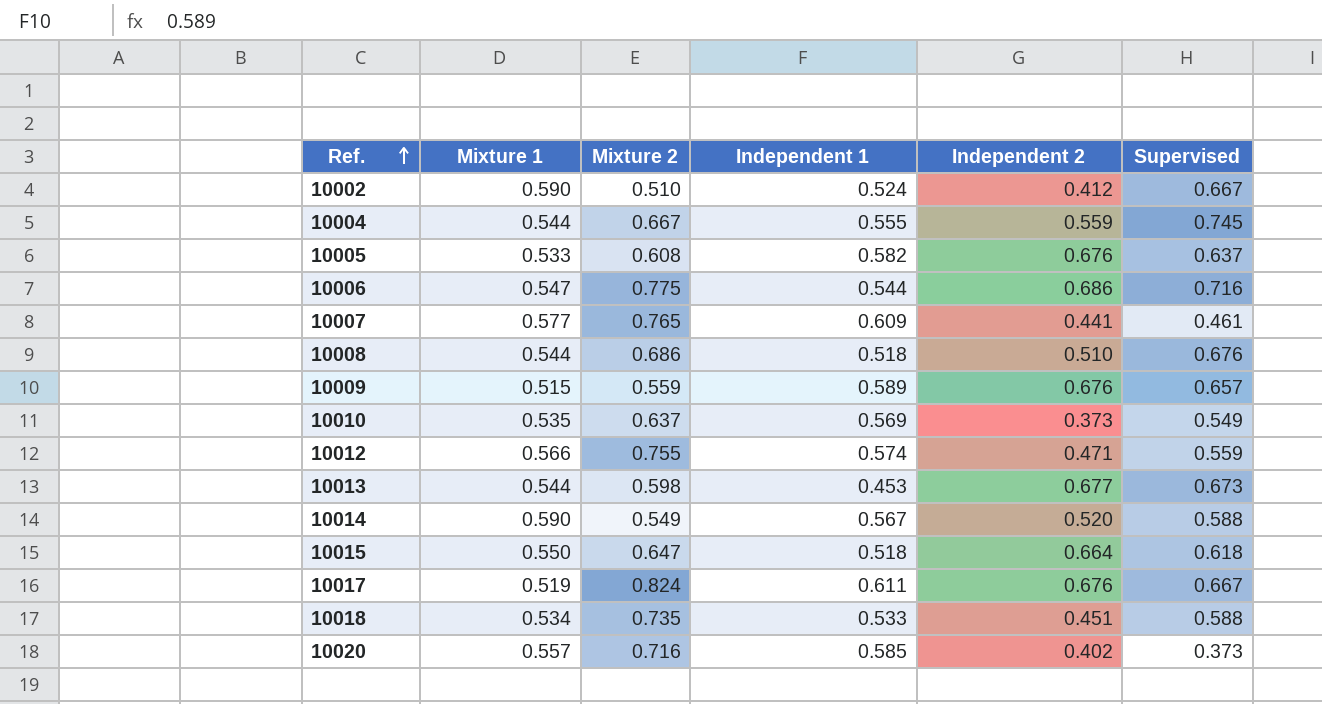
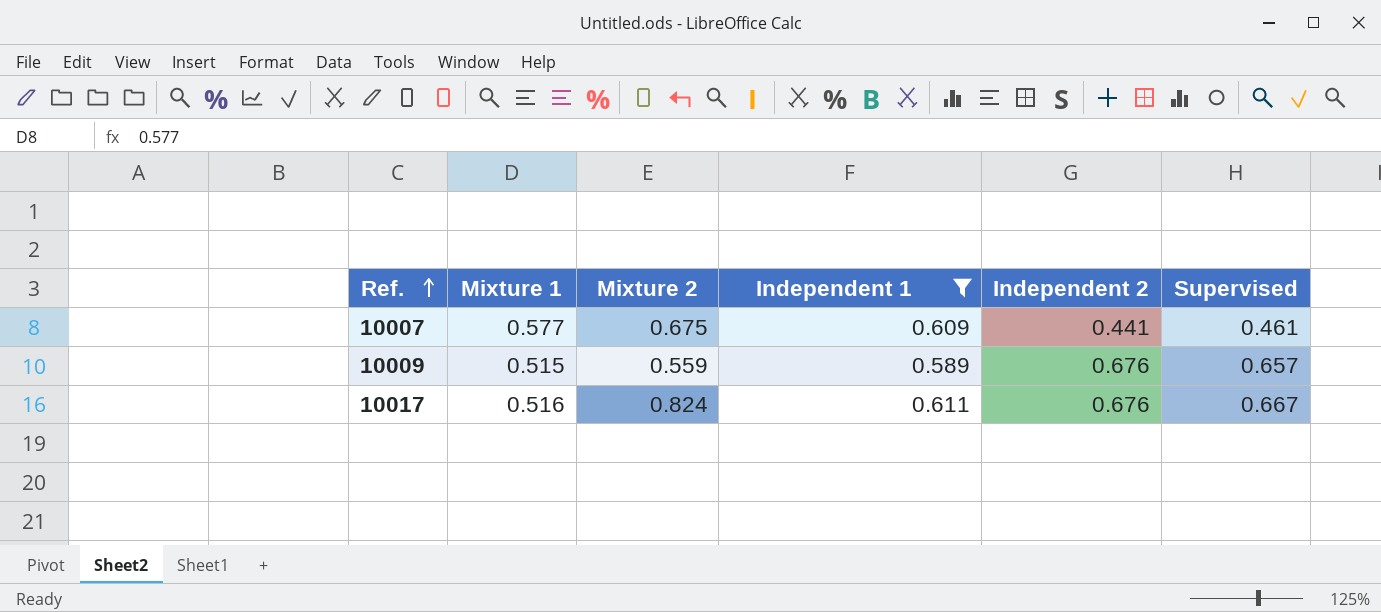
filter: none -> Independent 1 >= 0.589
10007 | Mixture 2: 0.765 -> 0.675
10017 | Mixture 1: 0.519 -> 0.516

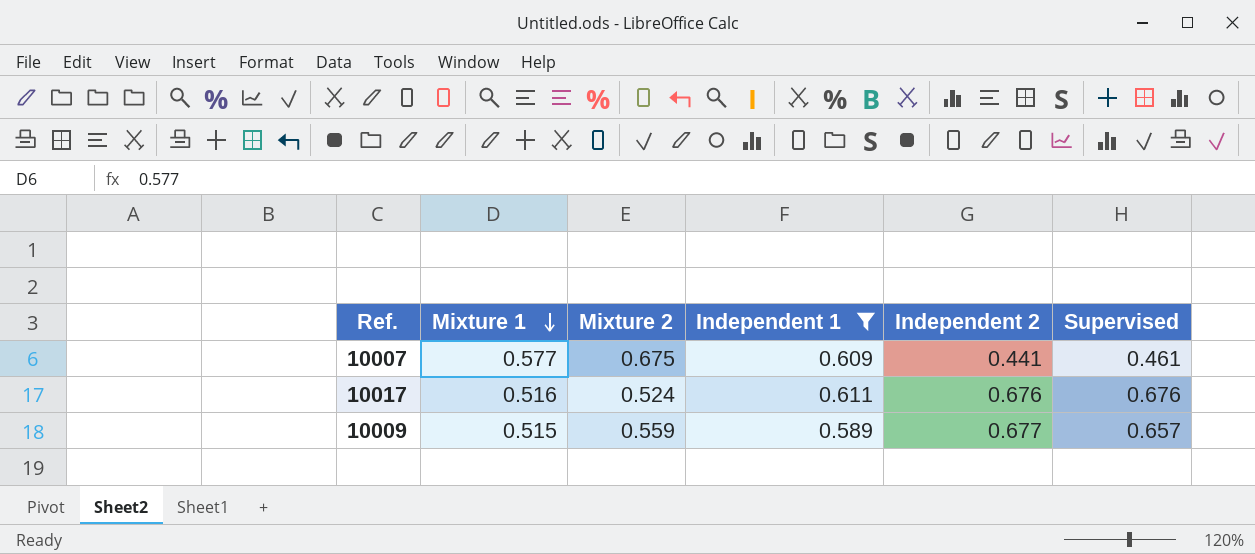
row order: Ref. ascending -> Mixture 1 descending
10017 | Mixture 2: 0.824 -> 0.524
10017 | Supervised: 0.667 -> 0.676
10009 | Independent 2: 0.676 -> 0.677

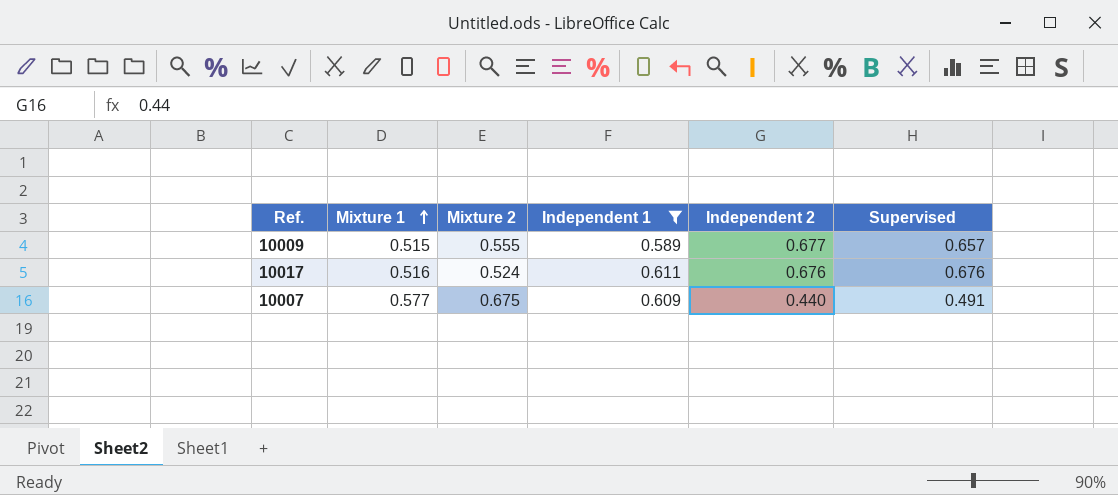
row order: Mixture 1 descending -> Mixture 1 ascending
10009 | Mixture 2: 0.559 -> 0.555
10007 | Independent 2: 0.441 -> 0.440
10007 | Supervised: 0.461 -> 0.491

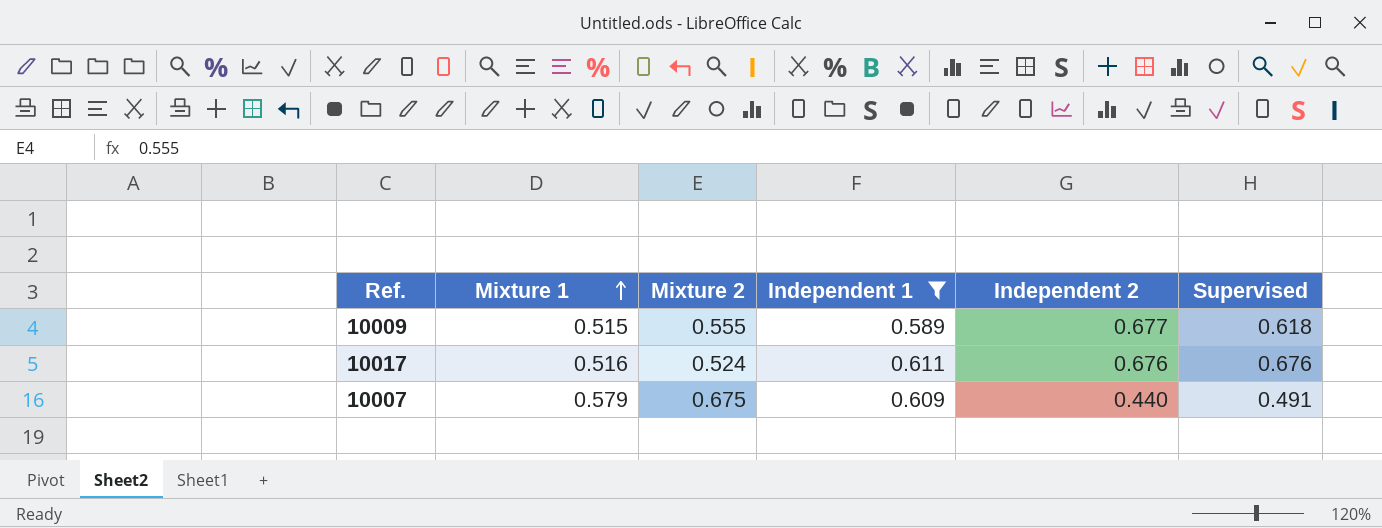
10009 | Supervised: 0.657 -> 0.618
10007 | Mixture 1: 0.577 -> 0.579

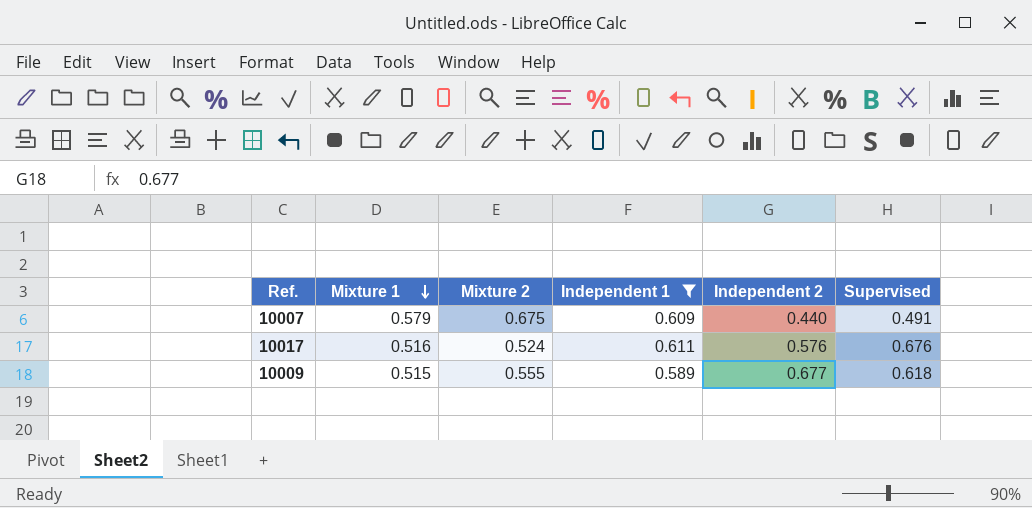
row order: Mixture 1 ascending -> Mixture 1 descending
10017 | Independent 2: 0.676 -> 0.576

